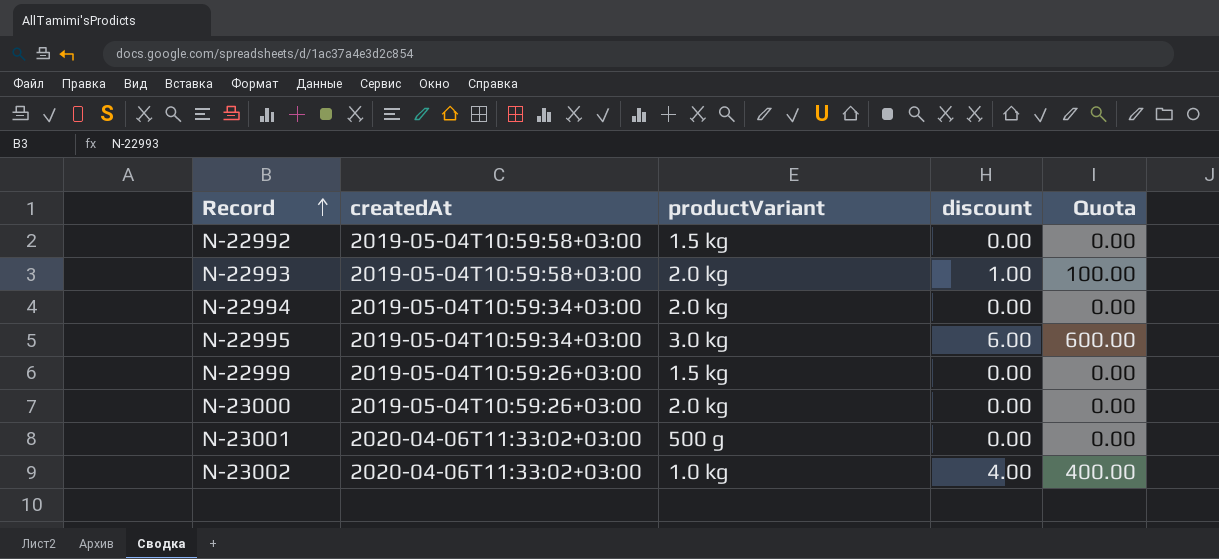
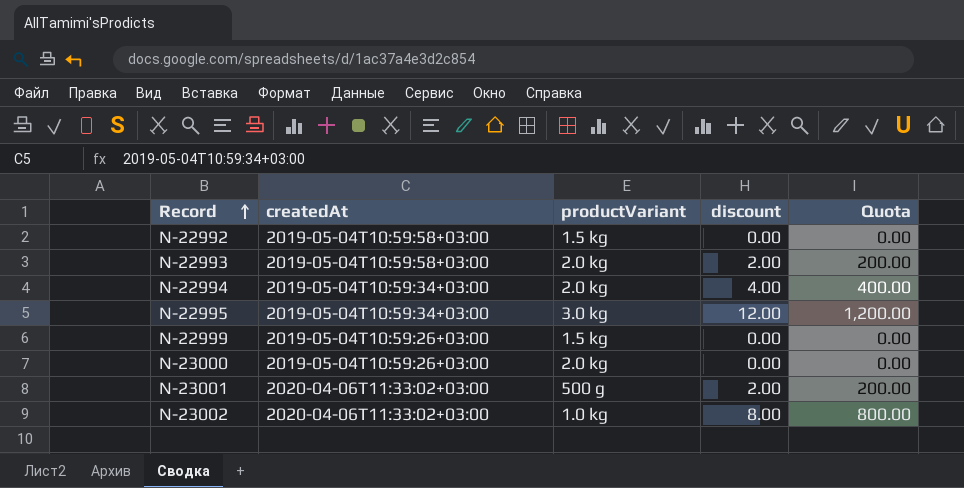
N-22993 | discount: 1.00 -> 2.00
N-22993 | Quota: 100.00 -> 200.00
N-22994 | discount: 0.00 -> 4.00
N-22994 | Quota: 0.00 -> 400.00
N-22995 | discount: 6.00 -> 12.00
N-22995 | Quota: 600.00 -> 1,200.00
N-23001 | discount: 0.00 -> 2.00
N-23001 | Quota: 0.00 -> 200.00
N-23002 | discount: 4.00 -> 8.00
N-23002 | Quota: 400.00 -> 800.00

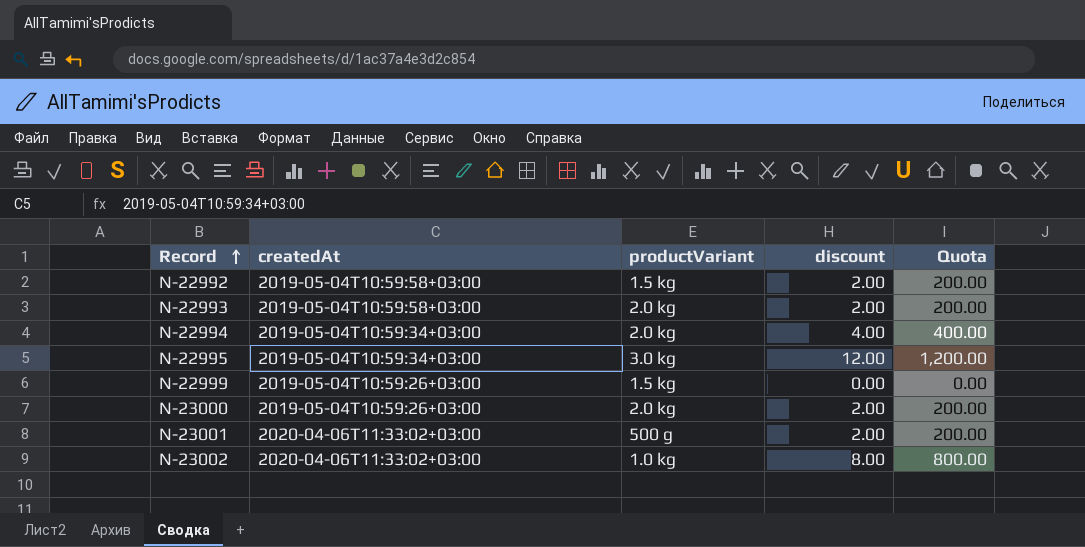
N-22992 | discount: 0.00 -> 2.00
N-22992 | Quota: 0.00 -> 200.00
N-23000 | discount: 0.00 -> 2.00
N-23000 | Quota: 0.00 -> 200.00

